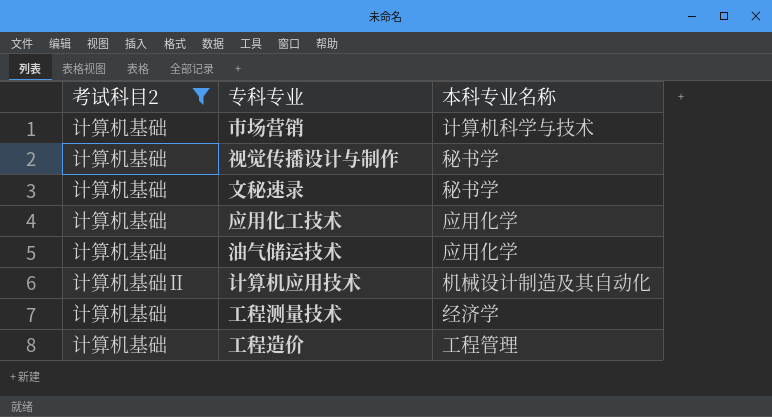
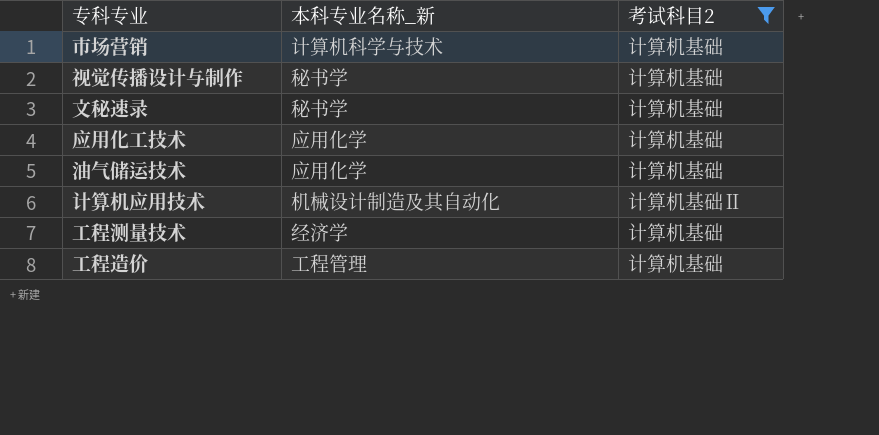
column name: 本科专业名称 -> 本科专业名称_新
column 考试科目2 | position: 1 -> 3

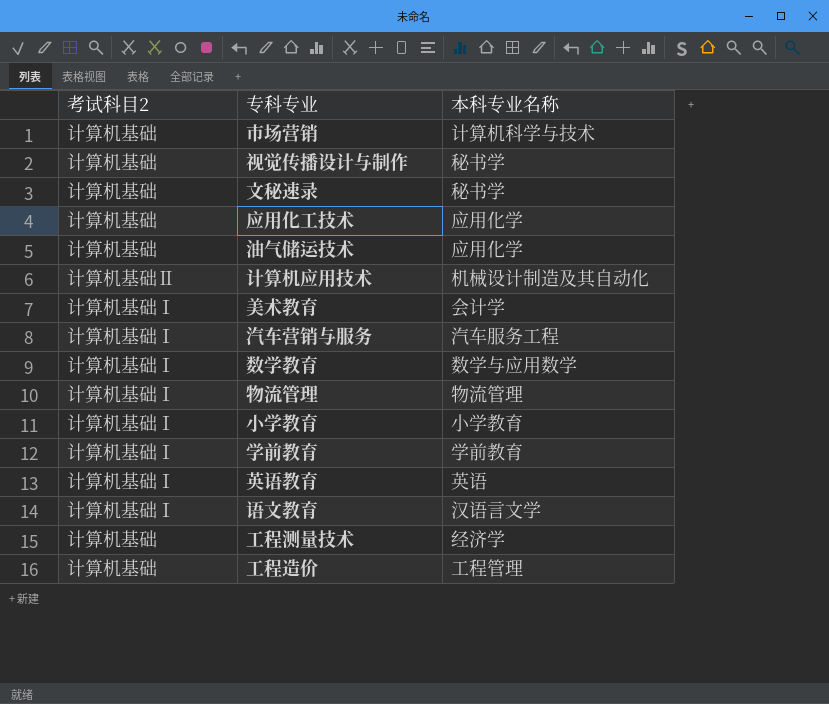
filter: 考试科目2 != 计算机基础Ⅰ -> none
column 考试科目2 | position: 3 -> 1
column name: 本科专业名称_新 -> 本科专业名称

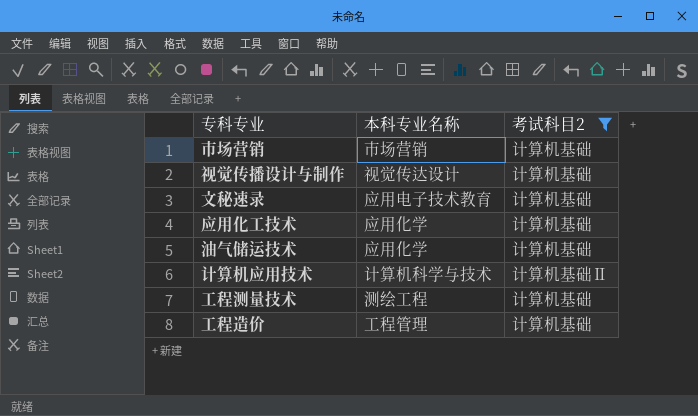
filter: none -> 考试科目2 != 计算机基础Ⅰ
column 考试科目2 | position: 1 -> 3
市场营销 | 本科专业名称: 计算机科学与技术 -> 市场营销
视觉传播设计与制作 | 本科专业名称: 秘书学 -> 视觉传达设计
文秘速录 | 本科专业名称: 秘书学 -> 应用电子技术教育
计算机应用技术 | 本科专业名称: 机械设计制造及其自动化 -> 计算机科学与技术
工程测量技术 | 本科专业名称: 经济学 -> 测绘工程

